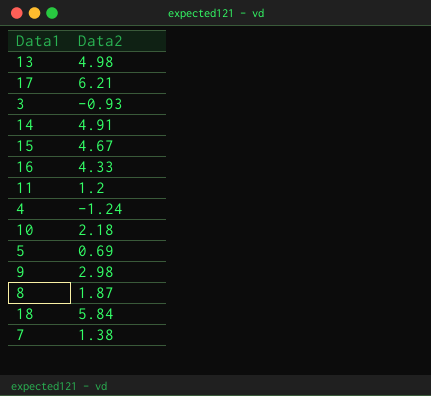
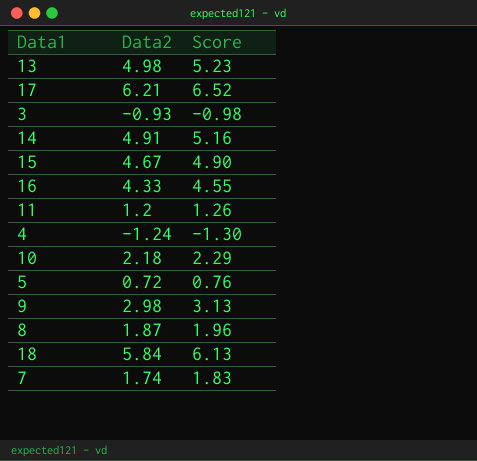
column Score | formula: none -> [Data2] * 1.05
5 | Data2: 0.69 -> 0.72
7 | Data2: 1.38 -> 1.74

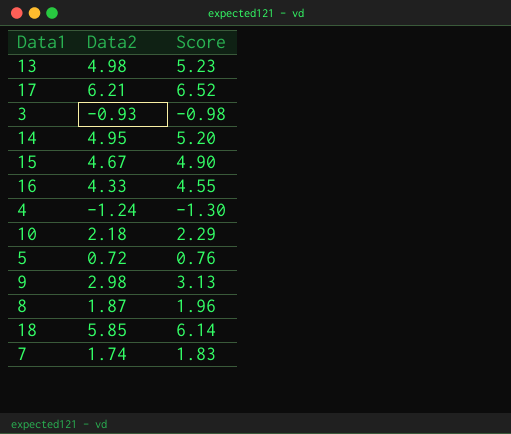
row 11: 1.2 | 1.26 -> none
14 | Data2: 4.91 -> 4.95
14 | Score: 5.16 -> 5.20
18 | Data2: 5.84 -> 5.85
18 | Score: 6.13 -> 6.14

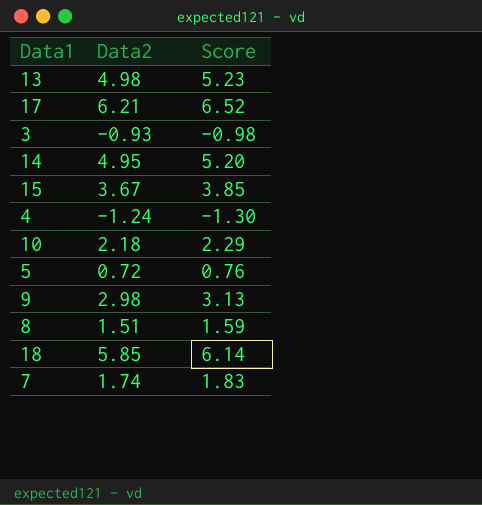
row 16: 4.33 | 4.55 -> none
15 | Data2: 4.67 -> 3.67
15 | Score: 4.90 -> 3.85
8 | Data2: 1.87 -> 1.51
8 | Score: 1.96 -> 1.59

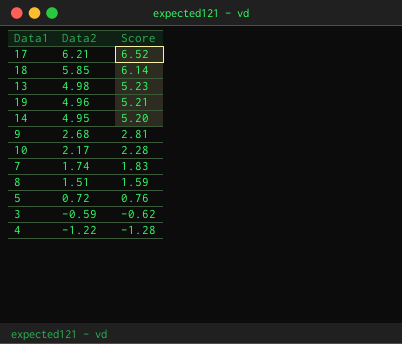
row order: none -> Data2 descending
row 15: 3.67 | 3.85 -> none
row 19: none -> 4.96 | 5.21
9 | Data2: 2.98 -> 2.68
9 | Score: 3.13 -> 2.81
10 | Data2: 2.18 -> 2.17
10 | Score: 2.29 -> 2.28
3 | Data2: -0.93 -> -0.59
3 | Score: -0.98 -> -0.62
4 | Data2: -1.24 -> -1.22
4 | Score: -1.30 -> -1.28

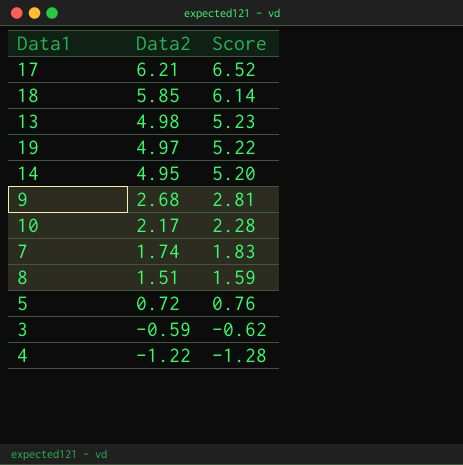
19 | Data2: 4.96 -> 4.97
19 | Score: 5.21 -> 5.22

